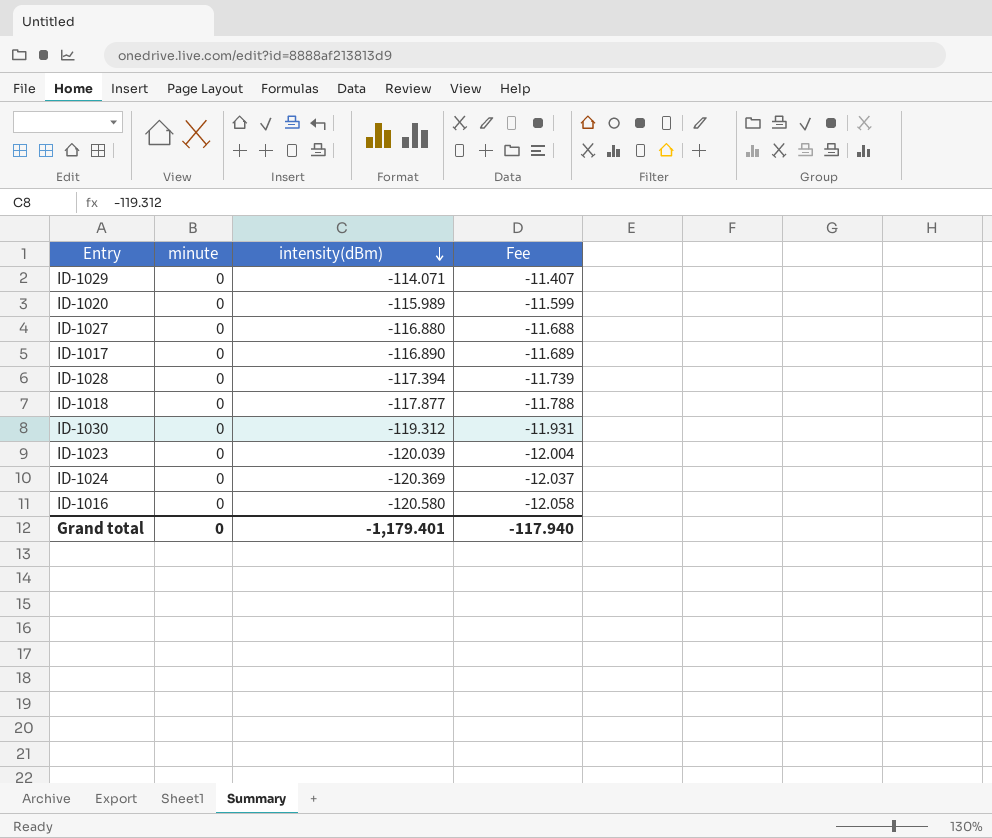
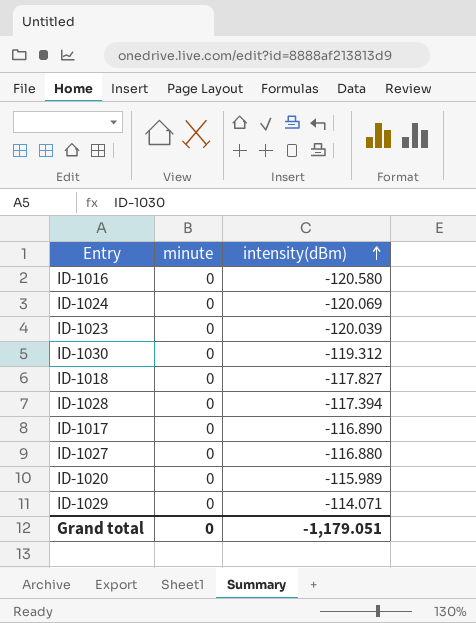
row order: intensity(dBm) descending -> intensity(dBm) ascending
column Fee | formula: [intensity(dBm)] * 0.1 -> none
ID-1024 | intensity(dBm): -120.369 -> -120.069
ID-1018 | intensity(dBm): -117.877 -> -117.827
Grand total | intensity(dBm): -1,179.401 -> -1,179.051

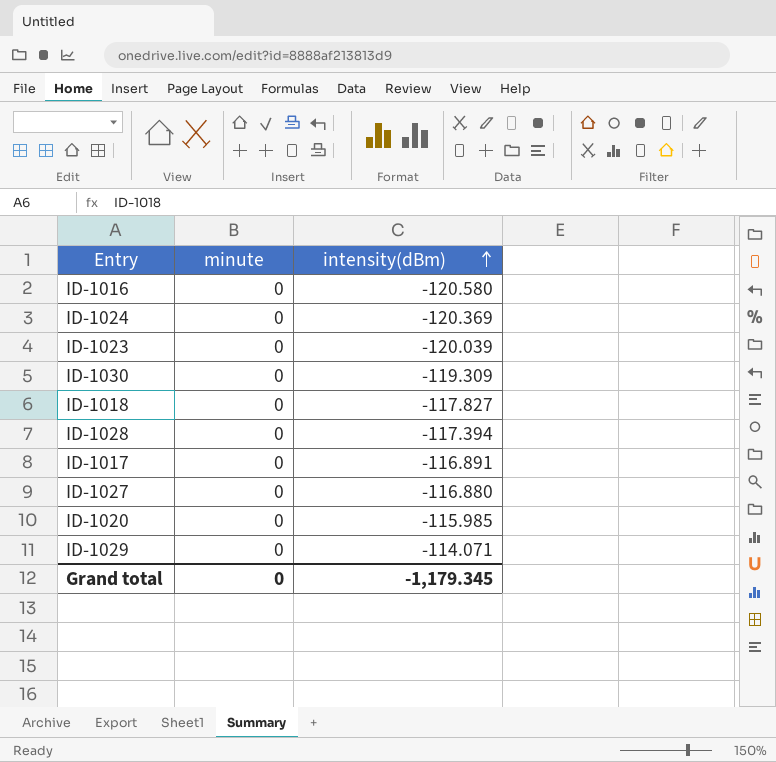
ID-1024 | intensity(dBm): -120.069 -> -120.369
ID-1030 | intensity(dBm): -119.312 -> -119.309
ID-1017 | intensity(dBm): -116.890 -> -116.891
ID-1020 | intensity(dBm): -115.989 -> -115.985
Grand total | intensity(dBm): -1,179.051 -> -1,179.345

